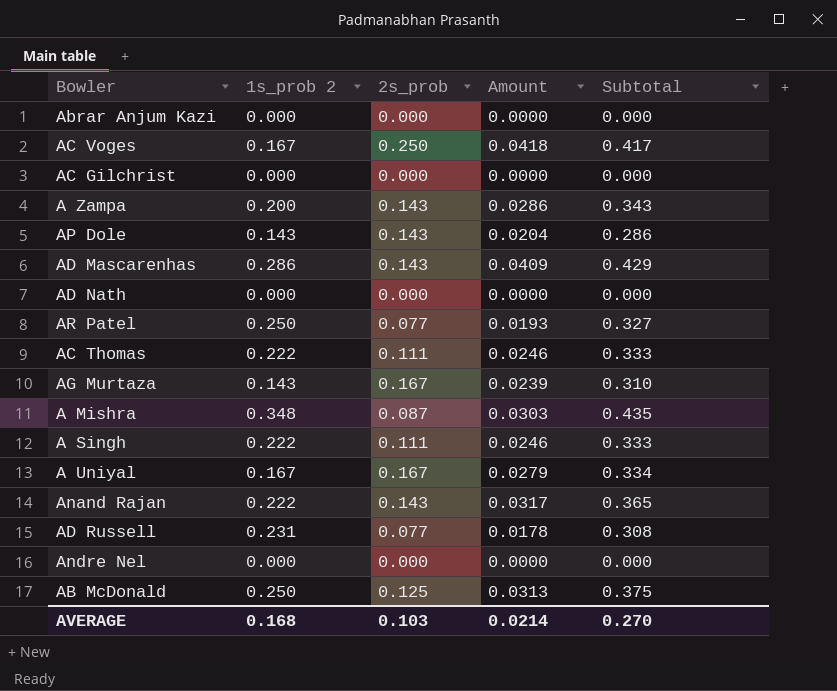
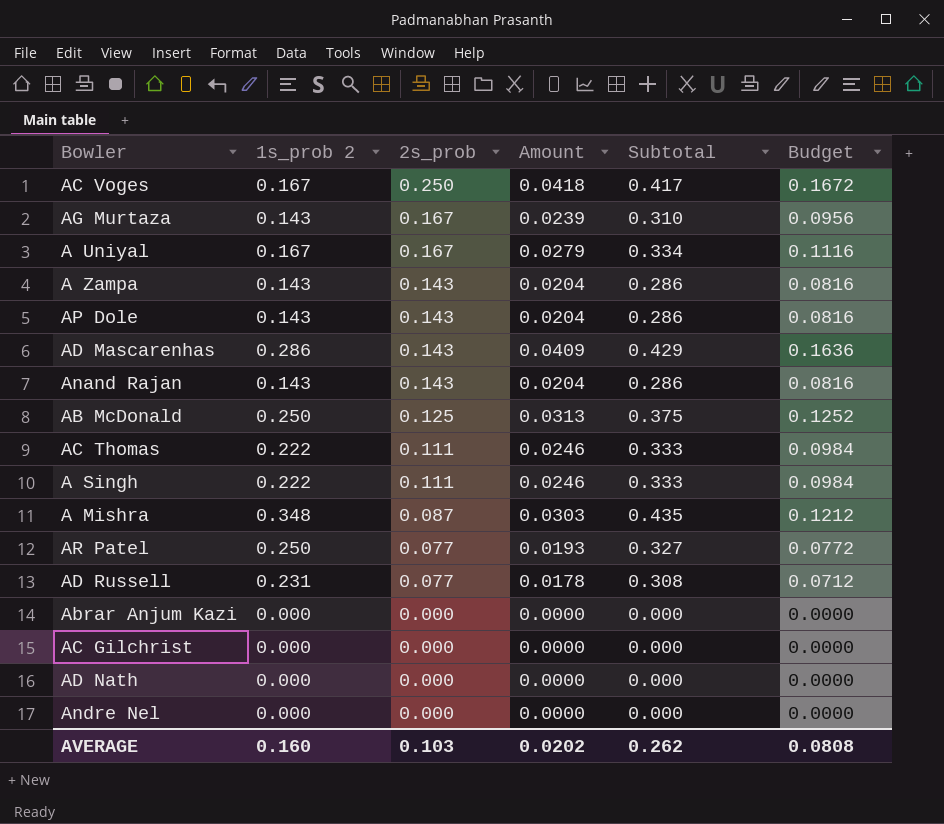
row order: none -> 2s_prob descending
column Budget | formula: none -> [Amount] * 4
A Zampa | 1s_prob 2: 0.200 -> 0.143
A Zampa | Amount: 0.0286 -> 0.0204
A Zampa | Subtotal: 0.343 -> 0.286
Anand Rajan | 1s_prob 2: 0.222 -> 0.143
Anand Rajan | Amount: 0.0317 -> 0.0204
Anand Rajan | Subtotal: 0.365 -> 0.286
AVERAGE | 1s_prob 2: 0.168 -> 0.160
AVERAGE | Amount: 0.0214 -> 0.0202
AVERAGE | Subtotal: 0.270 -> 0.262

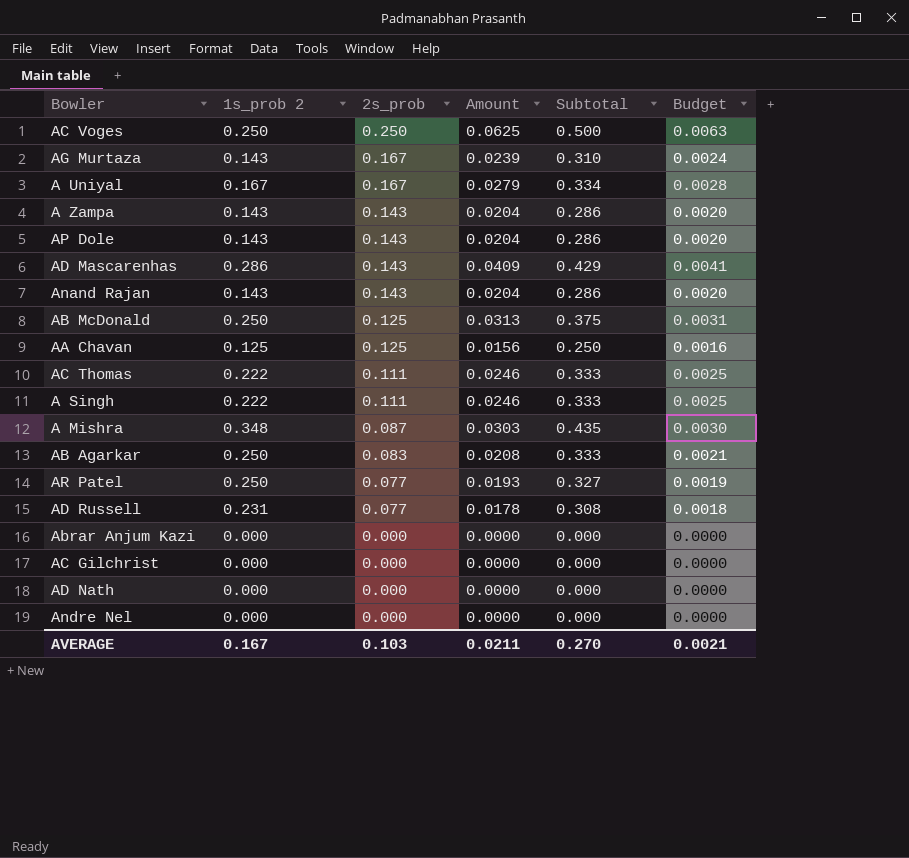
column Budget | formula: [Amount] * 4 -> [Amount] * 0.1
AC Voges | 1s_prob 2: 0.167 -> 0.250
AC Voges | Amount: 0.0418 -> 0.0625
AC Voges | Subtotal: 0.417 -> 0.500
row AA Chavan: none -> 0.125 | 0.125 | 0.0156 | 0.250 | 0.0016
row AB Agarkar: none -> 0.250 | 0.083 | 0.0208 | 0.333 | 0.0021
AVERAGE | 1s_prob 2: 0.160 -> 0.167
AVERAGE | Amount: 0.0202 -> 0.0211
AVERAGE | Subtotal: 0.262 -> 0.270
AVERAGE | Budget: 0.0808 -> 0.0021

